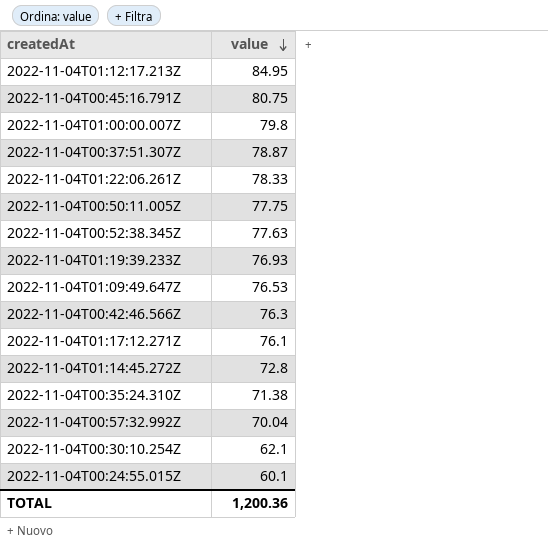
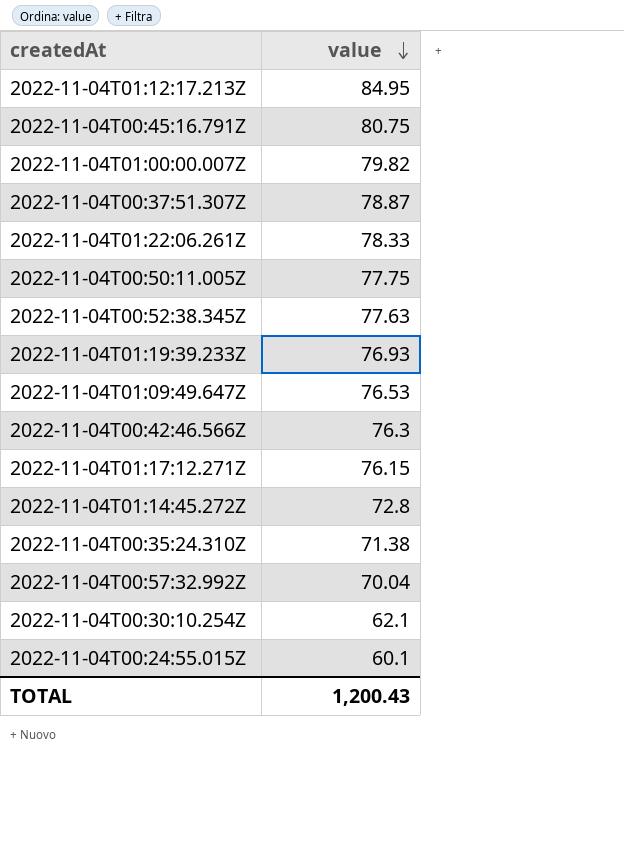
2022-11-04T01:00:00.007Z | value: 79.8 -> 79.82
2022-11-04T01:17:12.271Z | value: 76.1 -> 76.15
TOTAL | value: 1,200.36 -> 1,200.43

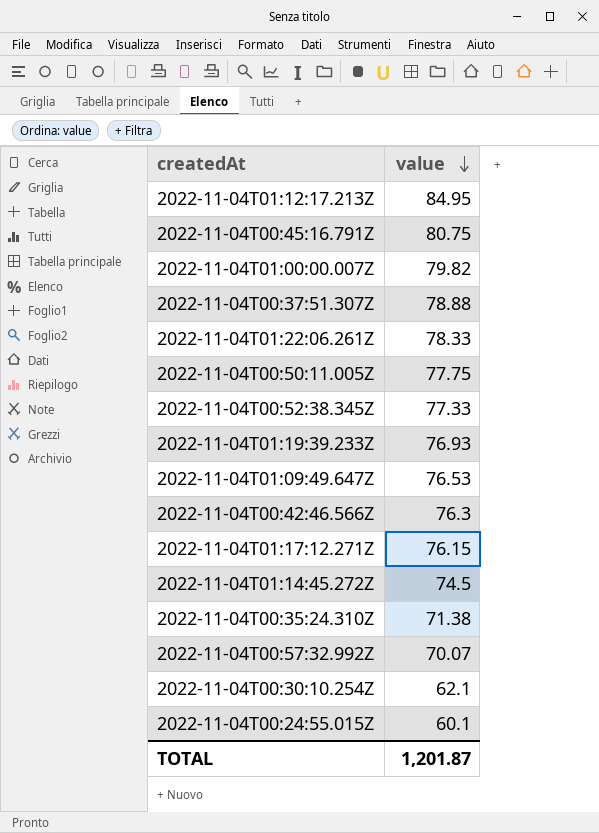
2022-11-04T00:37:51.307Z | value: 78.87 -> 78.88
2022-11-04T00:52:38.345Z | value: 77.63 -> 77.33
2022-11-04T01:14:45.272Z | value: 72.8 -> 74.5
2022-11-04T00:57:32.992Z | value: 70.04 -> 70.07
TOTAL | value: 1,200.43 -> 1,201.87

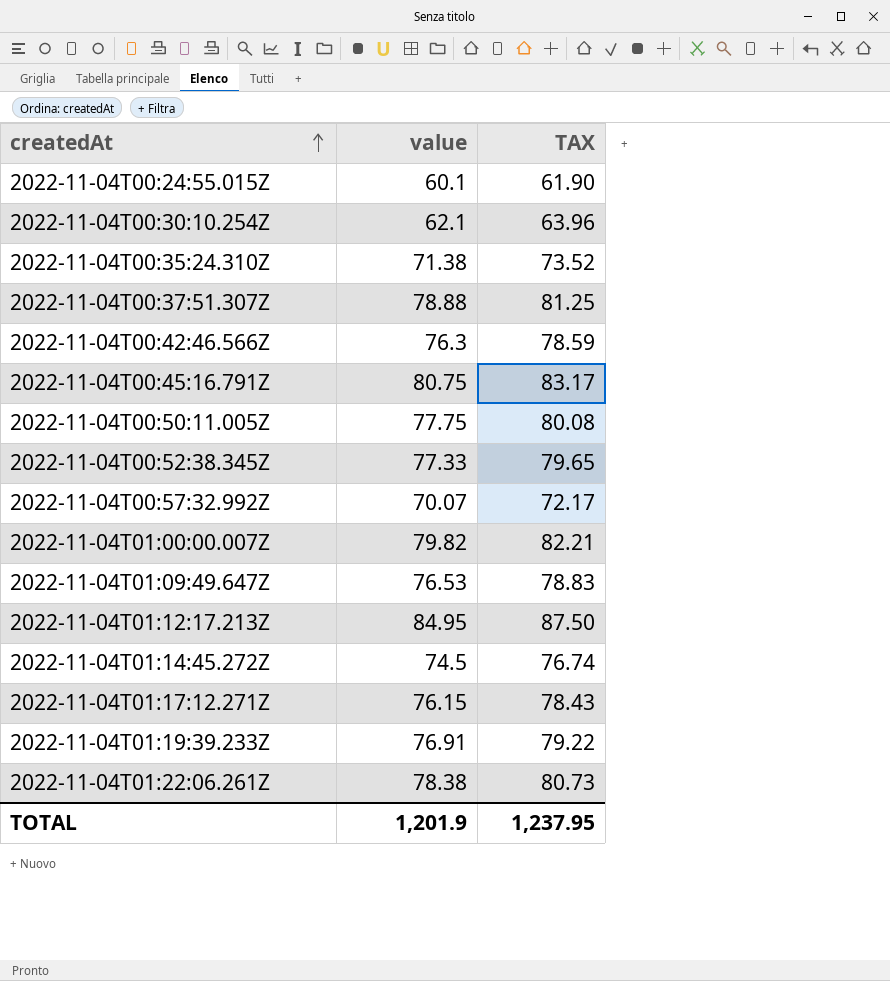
row order: value descending -> createdAt ascending
column TAX | formula: none -> [value] * 1.03
2022-11-04T01:19:39.233Z | value: 76.93 -> 76.91
2022-11-04T01:22:06.261Z | value: 78.33 -> 78.38
TOTAL | value: 1,201.87 -> 1,201.9

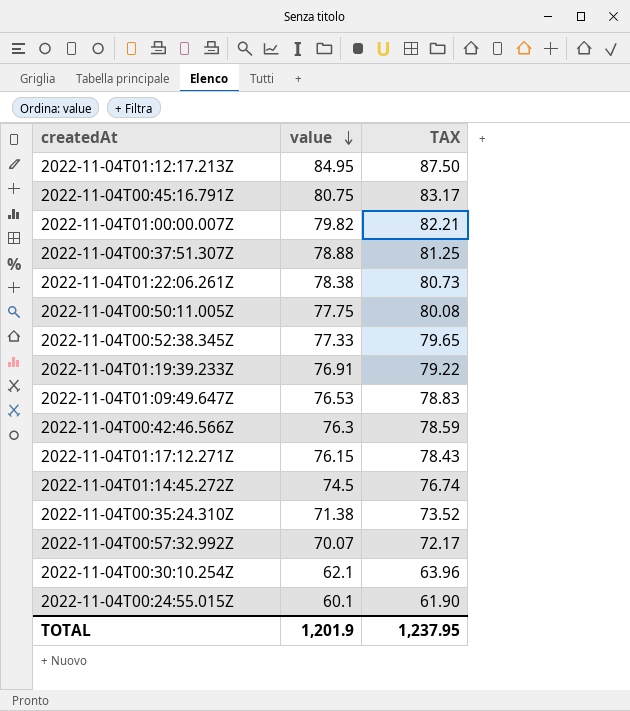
row order: createdAt ascending -> value descending

